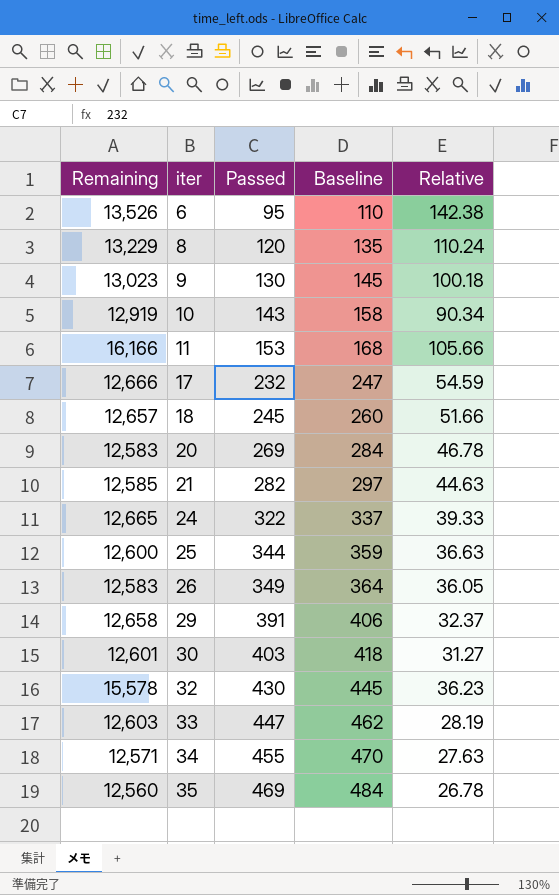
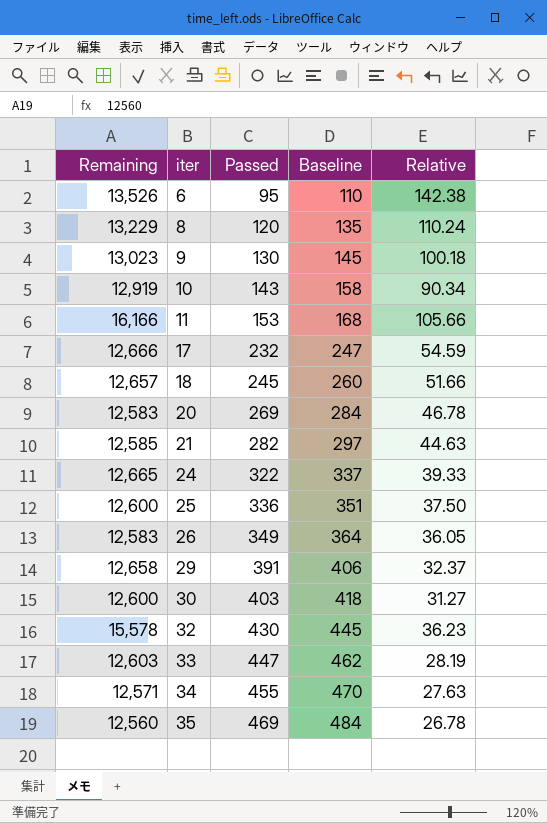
25 | Passed: 344 -> 336
25 | Baseline: 359 -> 351
25 | Relative: 36.63 -> 37.50
30 | Remaining: 12,601 -> 12,600

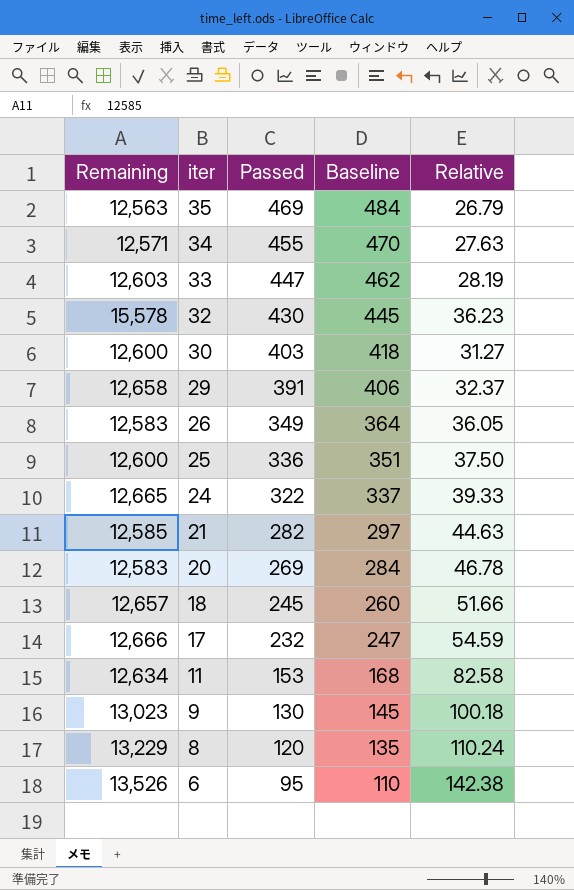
row order: iter ascending -> iter descending
row 10: 12,919 | 143 | 158 | 90.34 -> none
35 | Remaining: 12,560 -> 12,563
35 | Relative: 26.78 -> 26.79
11 | Remaining: 16,166 -> 12,634
11 | Relative: 105.66 -> 82.58

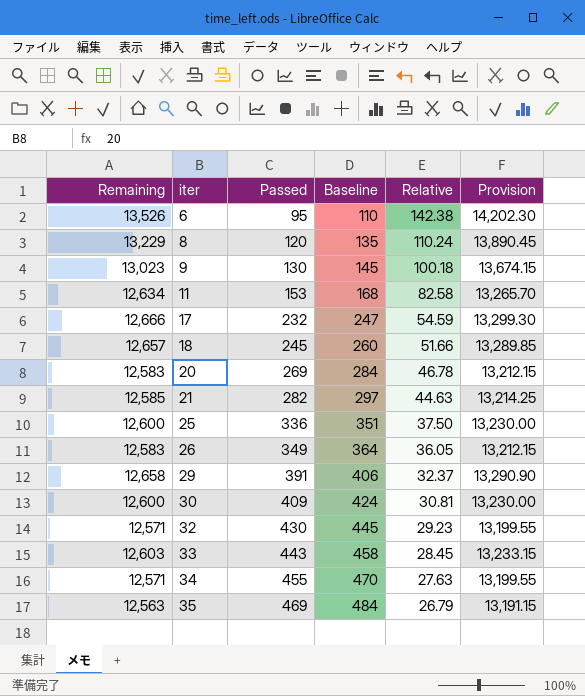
row order: iter descending -> iter ascending
column Provision | formula: none -> [Remaining] * 1.05
row 24: 12,665 | 322 | 337 | 39.33 -> none
30 | Passed: 403 -> 409
30 | Baseline: 418 -> 424
30 | Relative: 31.27 -> 30.81
32 | Remaining: 15,578 -> 12,571
32 | Relative: 36.23 -> 29.23
33 | Passed: 447 -> 443
33 | Baseline: 462 -> 458
33 | Relative: 28.19 -> 28.45

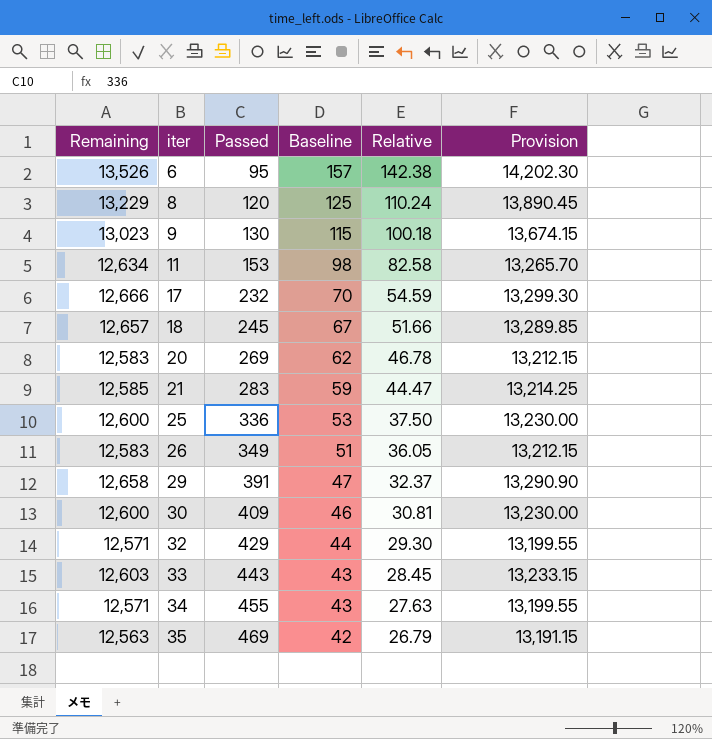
column Baseline | formula: [Passed] + 15 -> [Relative] + 15
21 | Passed: 282 -> 283
21 | Relative: 44.63 -> 44.47
32 | Passed: 430 -> 429
32 | Relative: 29.23 -> 29.30

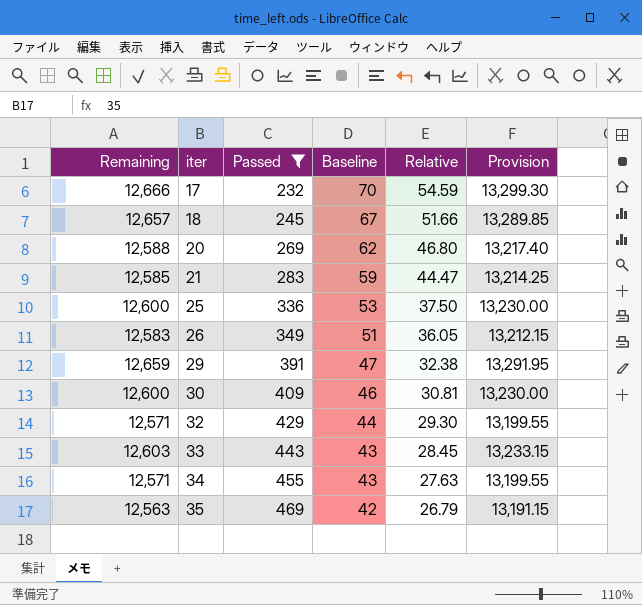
filter: none -> Passed >= 232
20 | Remaining: 12,583 -> 12,588
20 | Relative: 46.78 -> 46.80
20 | Provision: 13,212.15 -> 13,217.40
29 | Remaining: 12,658 -> 12,659
29 | Relative: 32.37 -> 32.38
29 | Provision: 13,290.90 -> 13,291.95

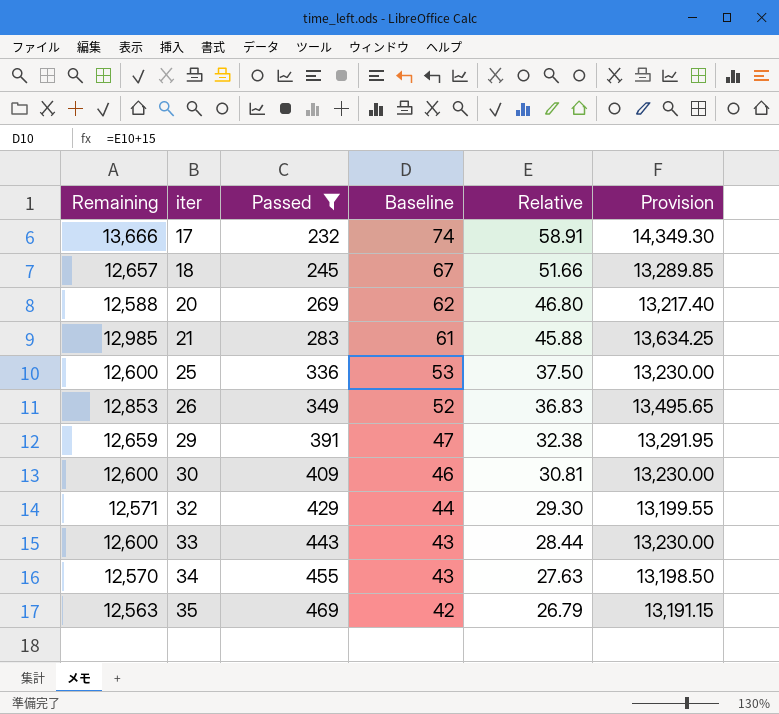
17 | Remaining: 12,666 -> 13,666
17 | Baseline: 70 -> 74
17 | Relative: 54.59 -> 58.91
17 | Provision: 13,299.30 -> 14,349.30
21 | Remaining: 12,585 -> 12,985
21 | Baseline: 59 -> 61
21 | Relative: 44.47 -> 45.88
21 | Provision: 13,214.25 -> 13,634.25
26 | Remaining: 12,583 -> 12,853
26 | Baseline: 51 -> 52
26 | Relative: 36.05 -> 36.83
26 | Provision: 13,212.15 -> 13,495.65
33 | Remaining: 12,603 -> 12,600
33 | Relative: 28.45 -> 28.44
33 | Provision: 13,233.15 -> 13,230.00
34 | Remaining: 12,571 -> 12,570
34 | Provision: 13,199.55 -> 13,198.50

